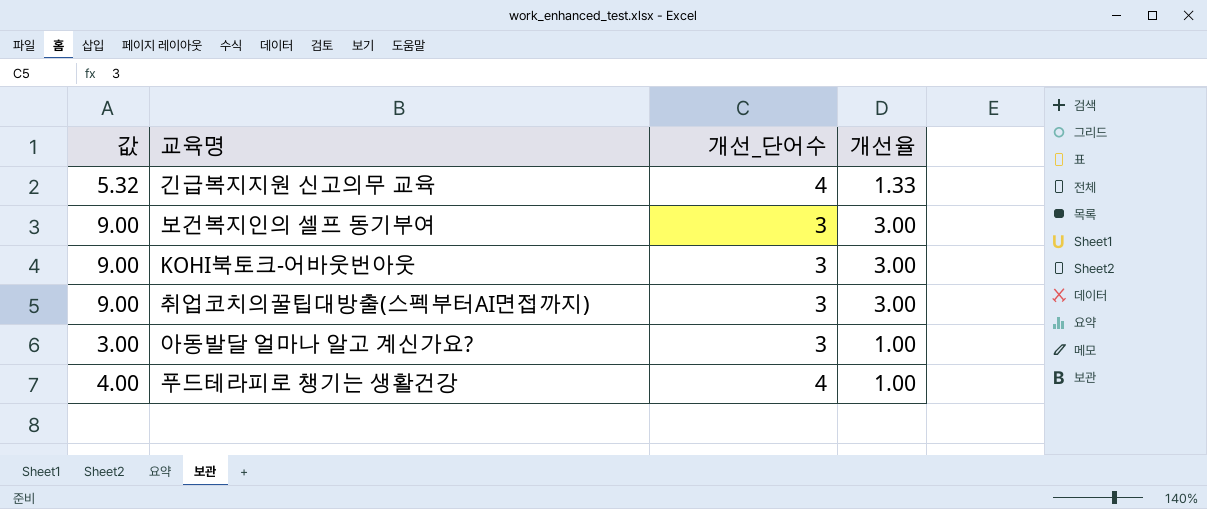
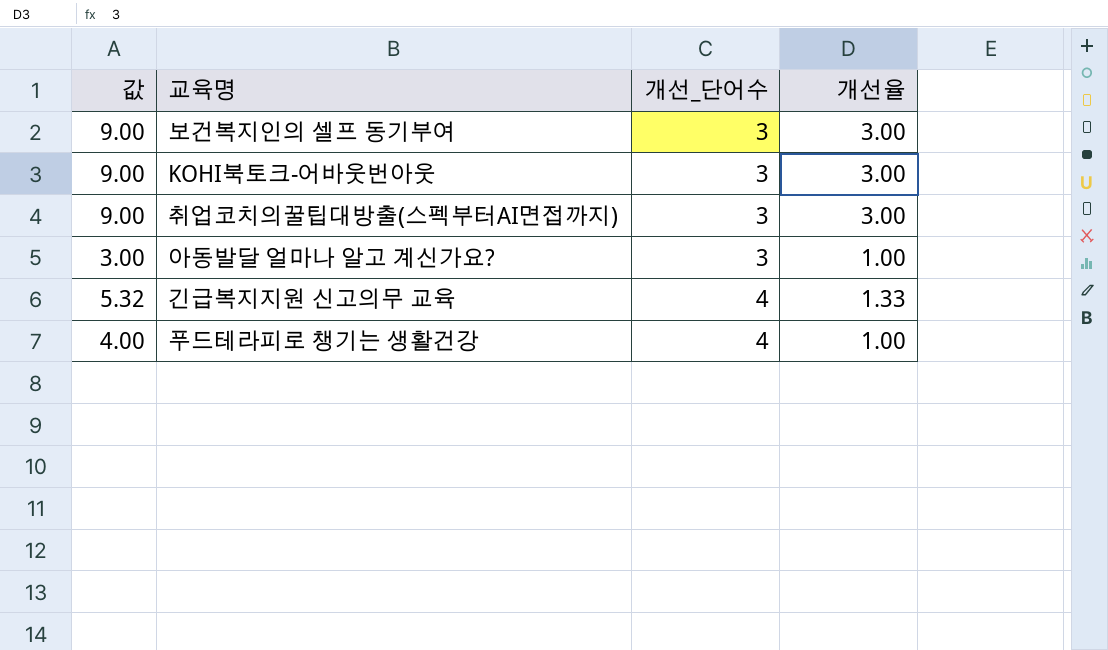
row order: none -> 개선_단어수 ascending

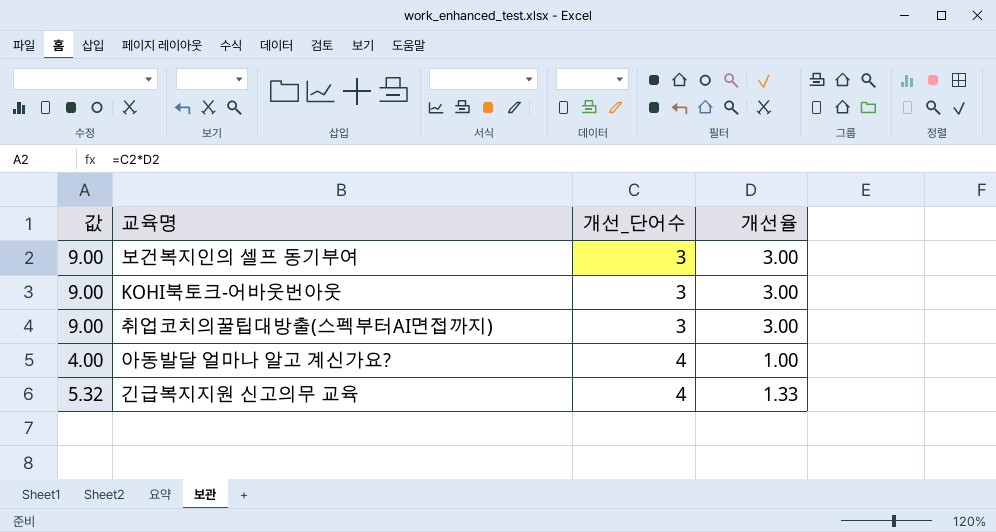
row 푸드테라피로 챙기는 생활건강: 4.00 | 4 | 1.00 -> none
아동발달 얼마나 알고 계신가요? | 값: 3.00 -> 4.00
아동발달 얼마나 알고 계신가요? | 개선_단어수: 3 -> 4

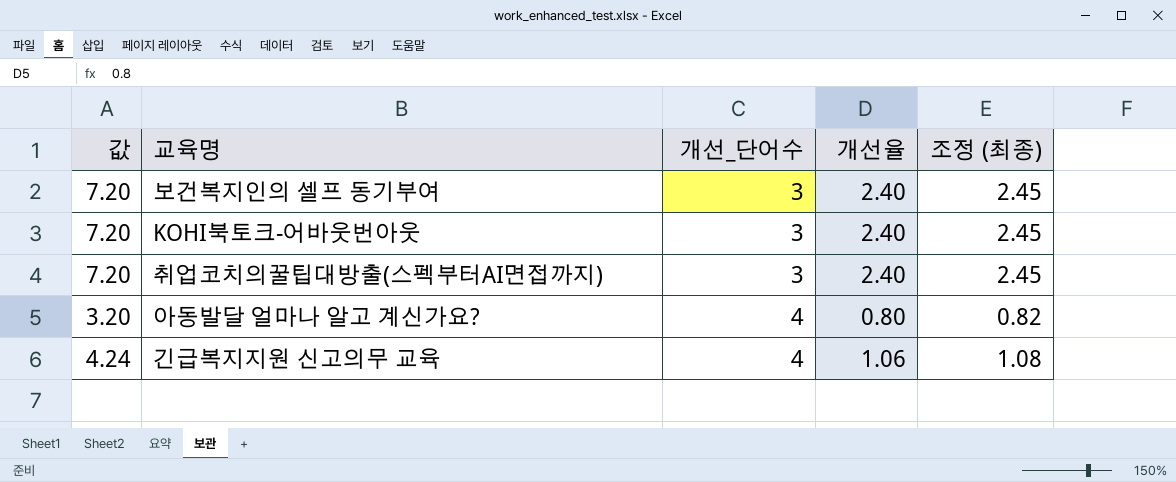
column 조정 (최종) | formula: none -> [개선율] * 1.02
보건복지인의 셀프 동기부여 | 값: 9.00 -> 7.20
보건복지인의 셀프 동기부여 | 개선율: 3.00 -> 2.40
KOHI북토크-어바웃번아웃 | 값: 9.00 -> 7.20
KOHI북토크-어바웃번아웃 | 개선율: 3.00 -> 2.40
취업코치의꿀팁대방출(스펙부터AI면접까지) | 값: 9.00 -> 7.20
취업코치의꿀팁대방출(스펙부터AI면접까지) | 개선율: 3.00 -> 2.40
아동발달 얼마나 알고 계신가요? | 값: 4.00 -> 3.20
아동발달 얼마나 알고 계신가요? | 개선율: 1.00 -> 0.80
긴급복지지원 신고의무 교육 | 값: 5.32 -> 4.24
긴급복지지원 신고의무 교육 | 개선율: 1.33 -> 1.06

